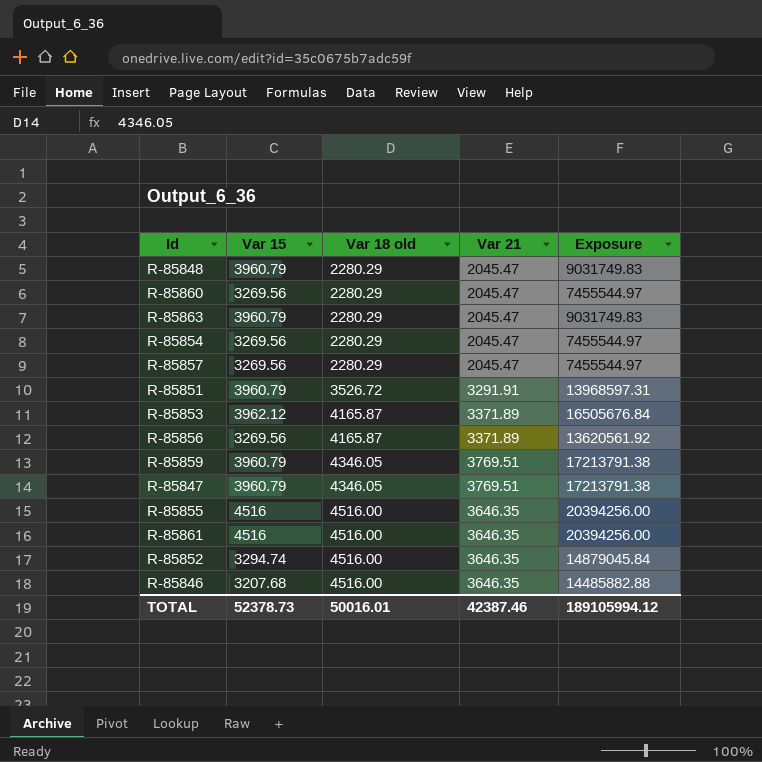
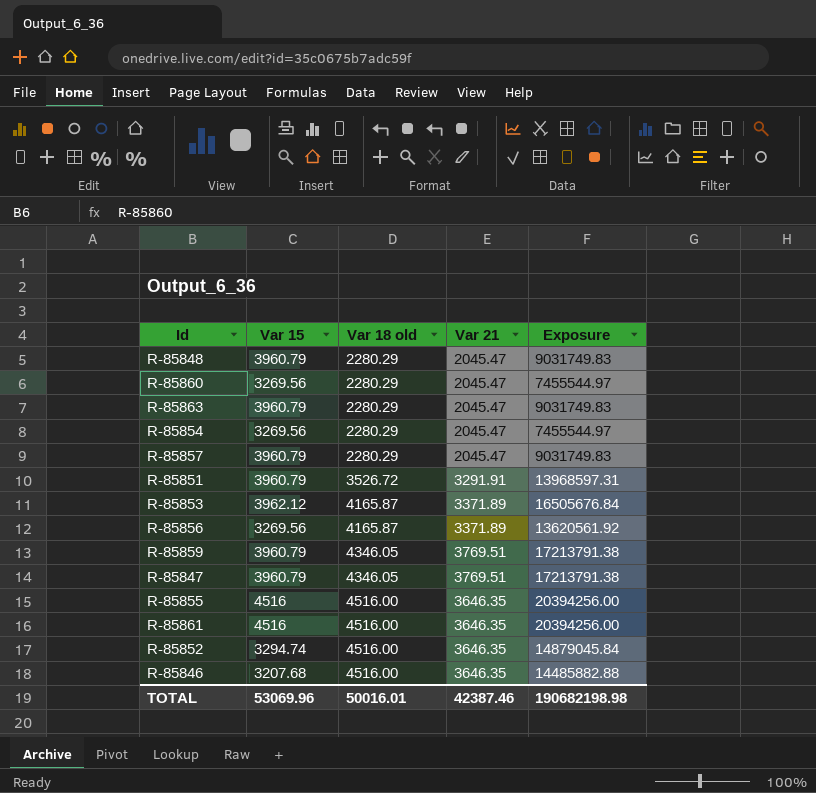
R-85857 | Var 15: 3269.56 -> 3960.79
R-85857 | Exposure: 7455544.97 -> 9031749.83
TOTAL | Var 15: 52378.73 -> 53069.96
TOTAL | Exposure: 189105994.12 -> 190682198.98

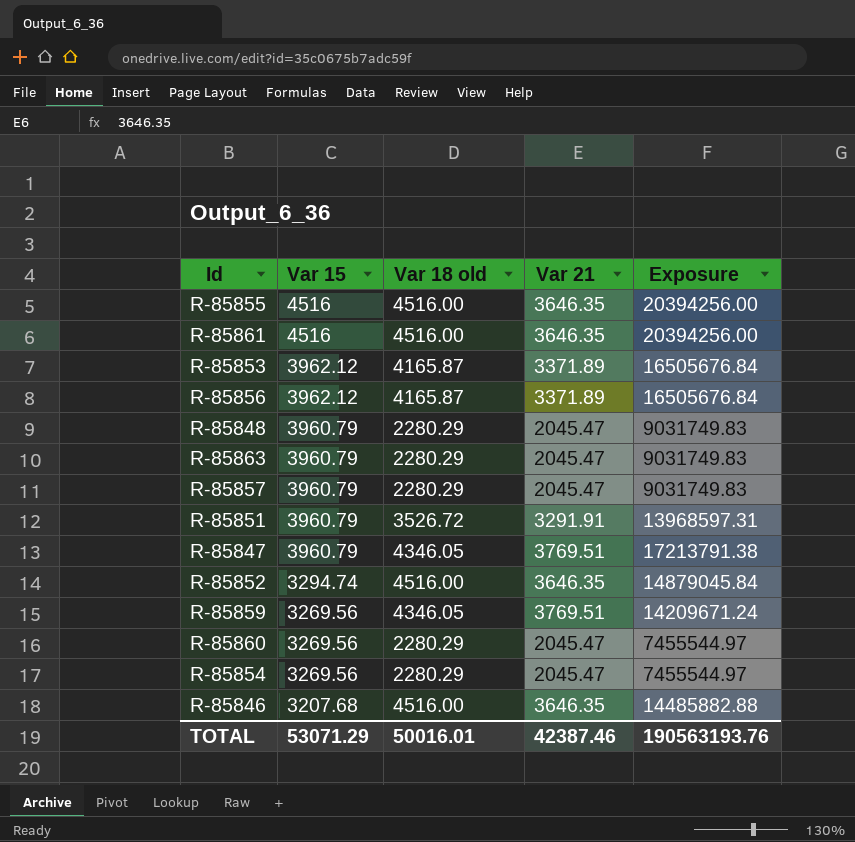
row order: Var 18 old ascending -> Var 15 descending
R-85856 | Var 15: 3269.56 -> 3962.12
R-85856 | Exposure: 13620561.92 -> 16505676.84
R-85859 | Var 15: 3960.79 -> 3269.56
R-85859 | Exposure: 17213791.38 -> 14209671.24
TOTAL | Var 15: 53069.96 -> 53071.29
TOTAL | Exposure: 190682198.98 -> 190563193.76

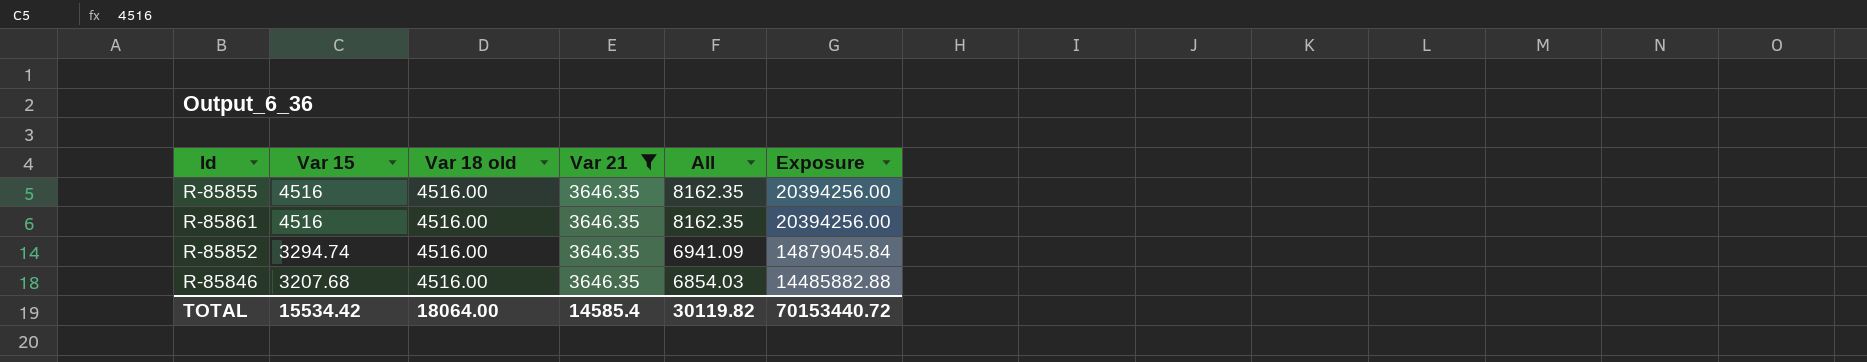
filter: none -> Var 21 = 3646.35
column All | formula: none -> [Var 15] + [Var 21]
TOTAL | Var 15: 53071.29 -> 15534.42
TOTAL | Var 18 old: 50016.01 -> 18064.00
TOTAL | Var 21: 42387.46 -> 14585.4
TOTAL | Exposure: 190563193.76 -> 70153440.72

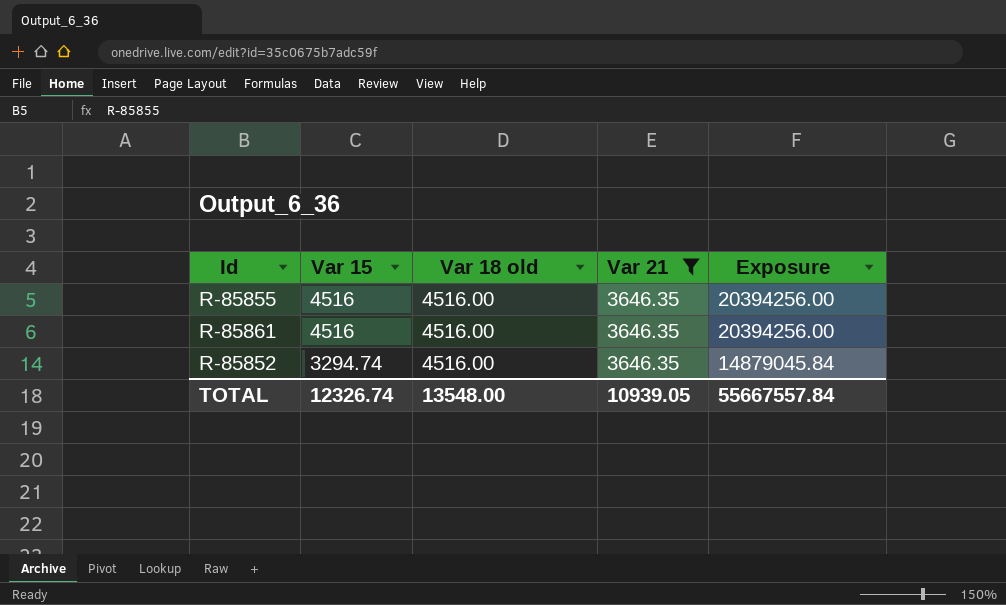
column All | formula: [Var 15] + [Var 21] -> none
row R-85846: 3207.68 | 4516.00 | 3646.35 | 6854.03 | 14485882.88 -> none
TOTAL | Var 15: 15534.42 -> 12326.74
TOTAL | Var 18 old: 18064.00 -> 13548.00
TOTAL | Var 21: 14585.4 -> 10939.05
TOTAL | Exposure: 70153440.72 -> 55667557.84

